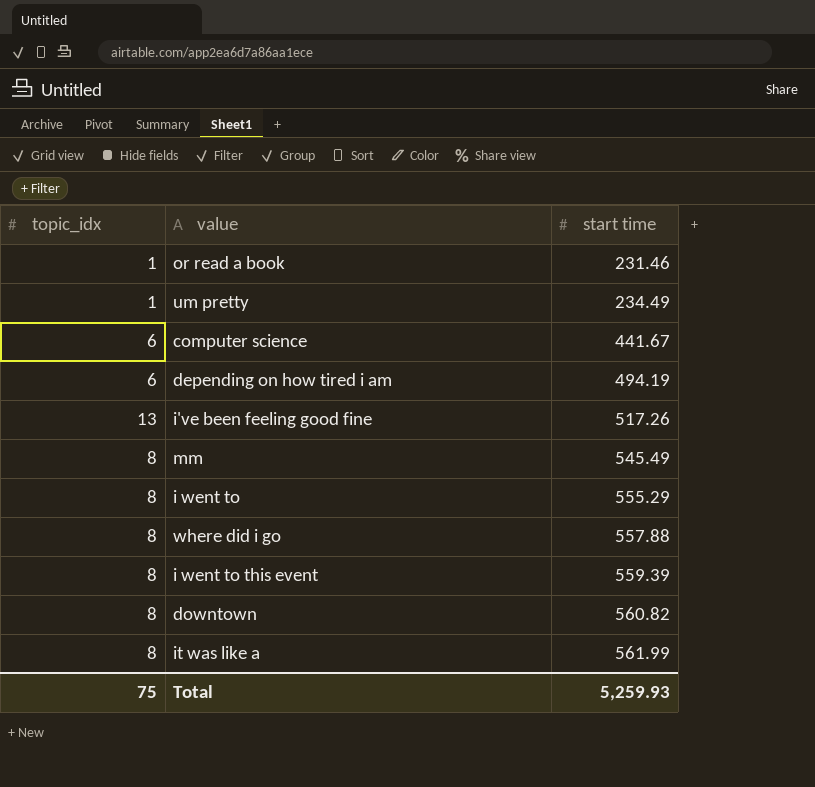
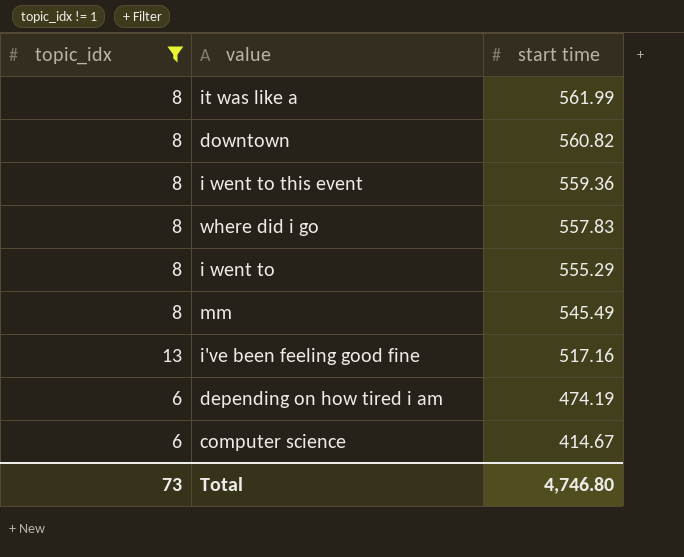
filter: none -> topic_idx != 1
row order: start time ascending -> start time descending
i went to this event | start time: 559.39 -> 559.36
where did i go | start time: 557.88 -> 557.83
i've been feeling good fine | start time: 517.26 -> 517.16
depending on how tired i am | start time: 494.19 -> 474.19
computer science | start time: 441.67 -> 414.67
Total | topic_idx: 75 -> 73
Total | start time: 5,259.93 -> 4,746.80

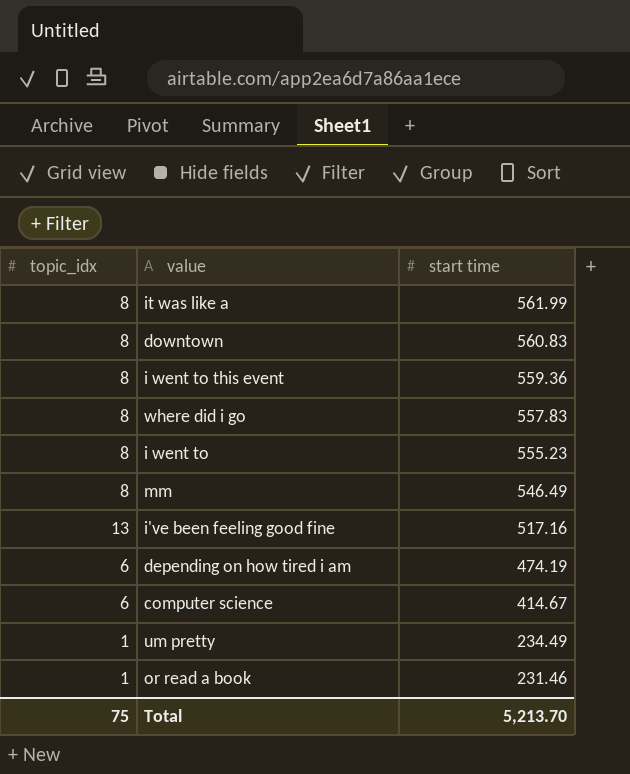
filter: topic_idx != 1 -> none
downtown | start time: 560.82 -> 560.83
i went to | start time: 555.29 -> 555.23
mm | start time: 545.49 -> 546.49
Total | topic_idx: 73 -> 75
Total | start time: 4,746.80 -> 5,213.70

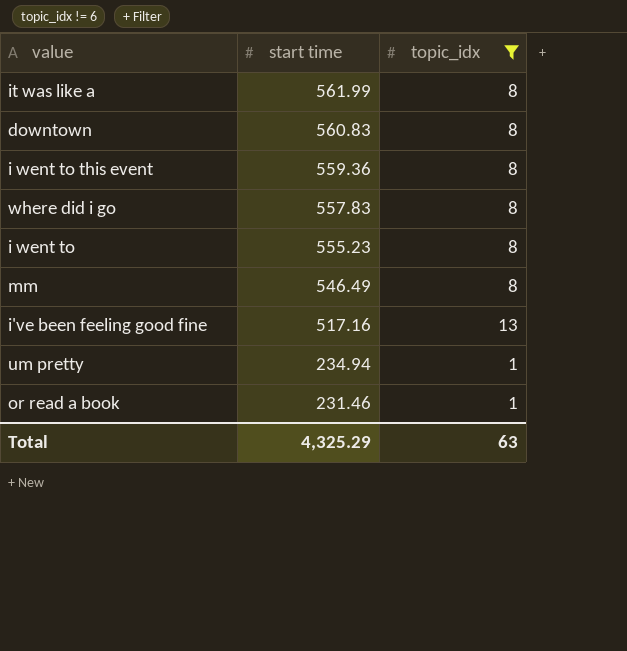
filter: none -> topic_idx != 6
column topic_idx | position: 1 -> 3
um pretty | start time: 234.49 -> 234.94
Total | start time: 5,213.70 -> 4,325.29
Total | topic_idx: 75 -> 63

